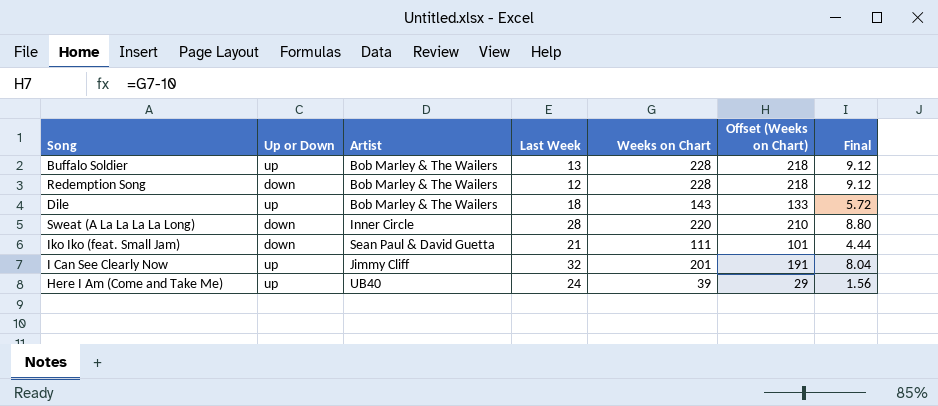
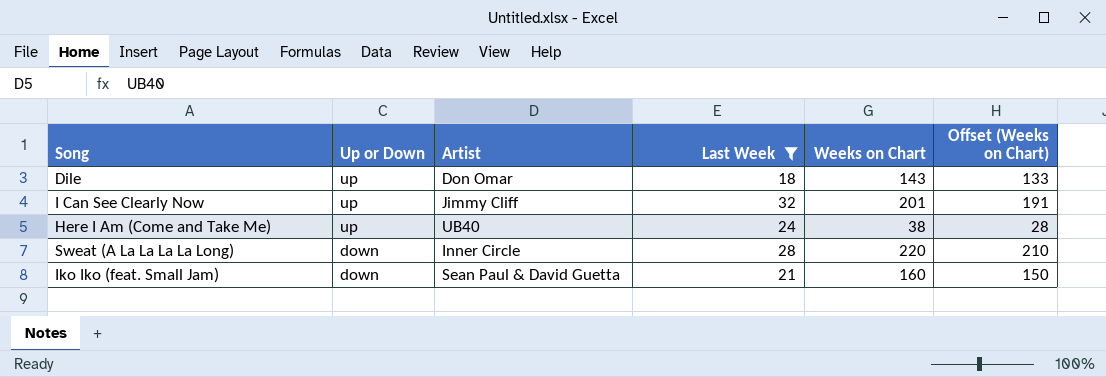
filter: none -> Last Week >= 18
row order: none -> Up or Down descending
column Final | formula: [Weeks on Chart] * 0.04 -> none
Dile | Artist: Bob Marley & The Wailers -> Don Omar
Here I Am (Come and Take Me) | Weeks on Chart: 39 -> 38
Here I Am (Come and Take Me) | Offset (Weeks on Chart): 29 -> 28
Iko Iko (feat. Small Jam) | Weeks on Chart: 111 -> 160
Iko Iko (feat. Small Jam) | Offset (Weeks on Chart): 101 -> 150

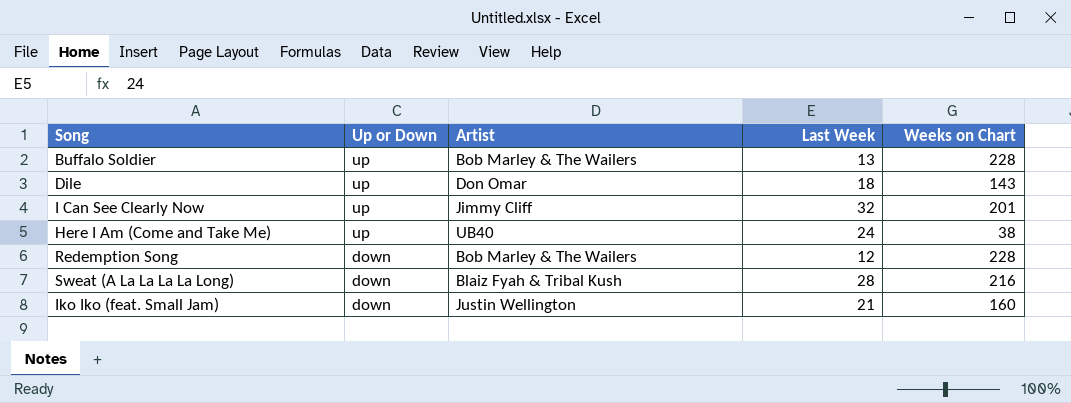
filter: Last Week >= 18 -> none
column Offset (Weeks on Chart) | formula: [Weeks on Chart] - 10 -> none
Sweat (A La La La La Long) | Artist: Inner Circle -> Blaiz Fyah & Tribal Kush
Sweat (A La La La La Long) | Weeks on Chart: 220 -> 216
Iko Iko (feat. Small Jam) | Artist: Sean Paul & David Guetta -> Justin Wellington

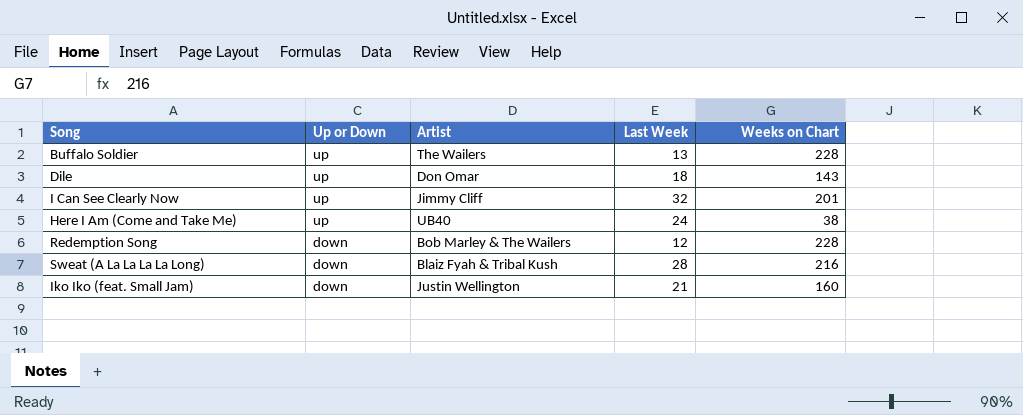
Buffalo Soldier | Artist: Bob Marley & The Wailers -> The Wailers

